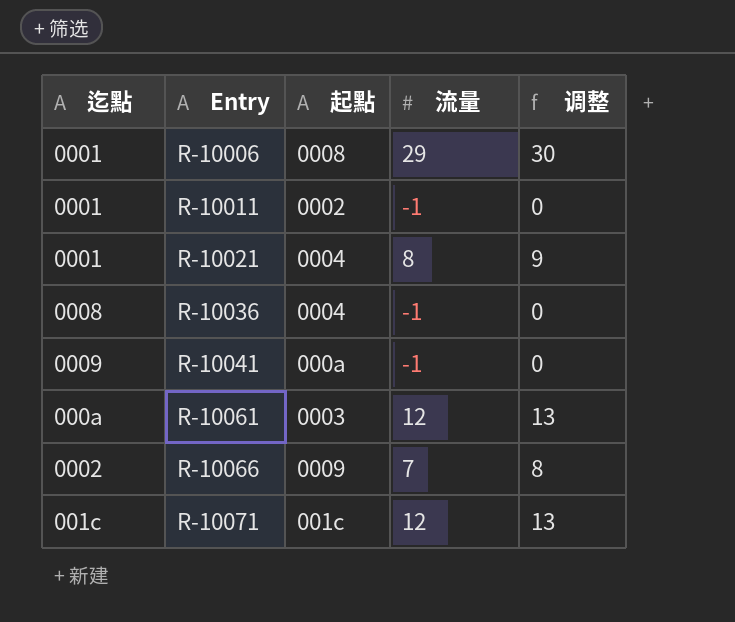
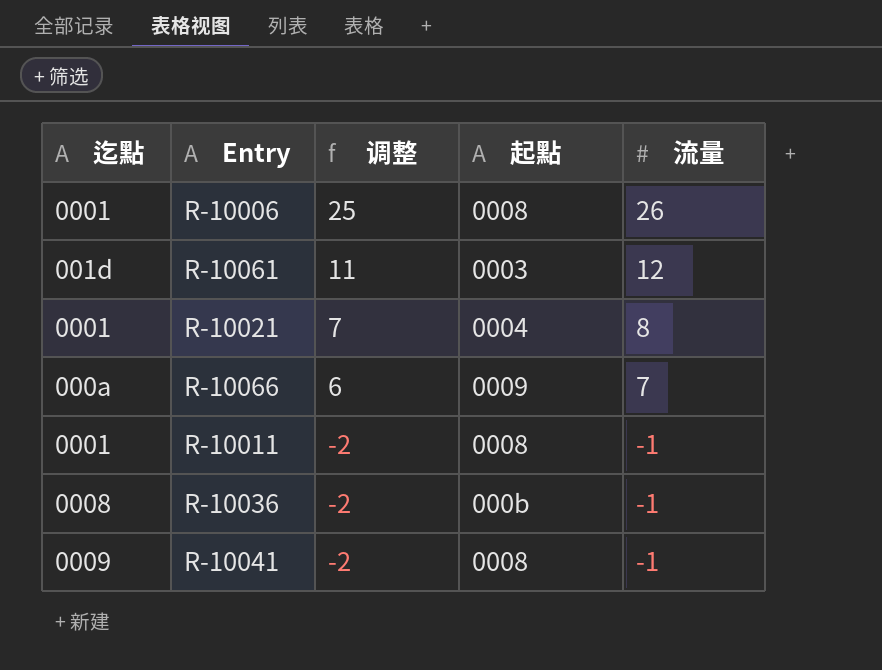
row order: Entry ascending -> 调整 descending
column 调整 | formula: [流量] + 1 -> [流量] - 1
column 调整 | position: 5 -> 3
row R-10071: 001c | 001c | 12 | 13 -> none
R-10006 | 流量: 29 -> 26
R-10061 | 迄點: 000a -> 001d
R-10066 | 迄點: 0002 -> 000a
R-10011 | 起點: 0002 -> 0008
R-10036 | 起點: 0004 -> 000b
R-10041 | 起點: 000a -> 0008

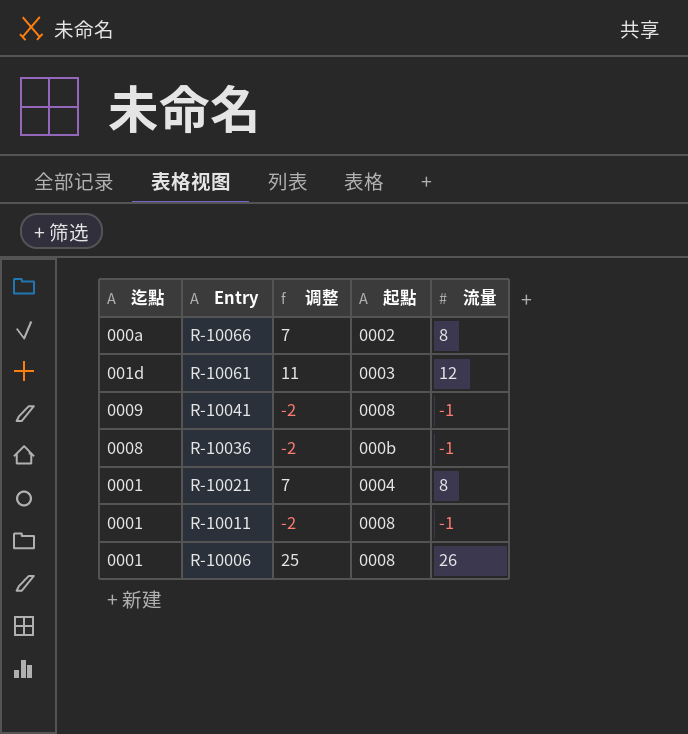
row order: 调整 descending -> Entry descending
R-10066 | 调整: 6 -> 7
R-10066 | 起點: 0009 -> 0002
R-10066 | 流量: 7 -> 8

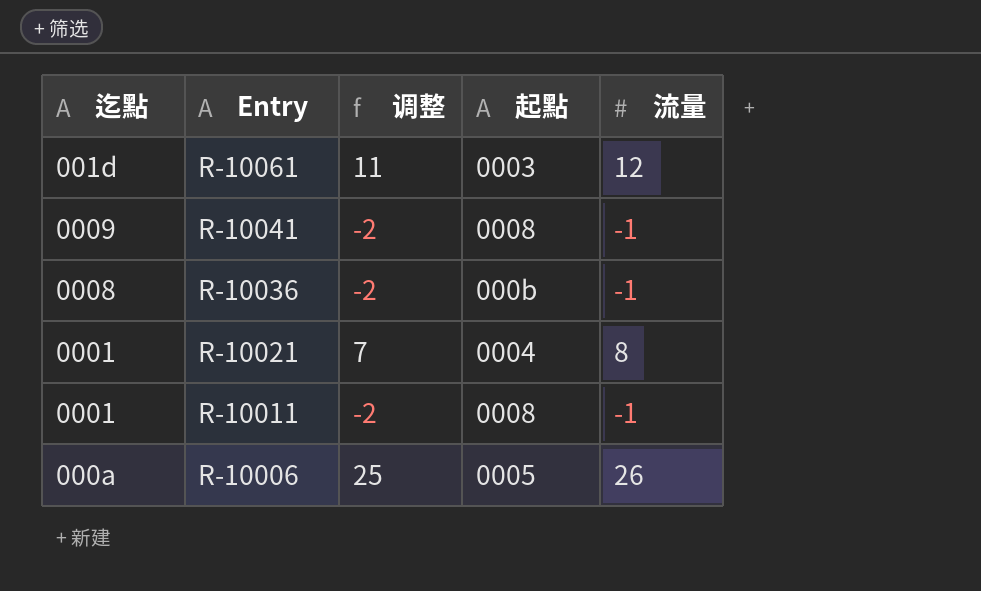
row R-10066: 000a | 7 | 0002 | 8 -> none
R-10006 | 迄點: 0001 -> 000a
R-10006 | 起點: 0008 -> 0005

